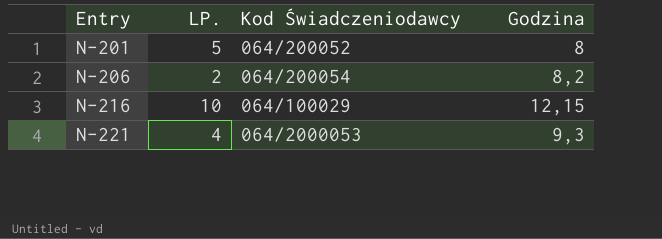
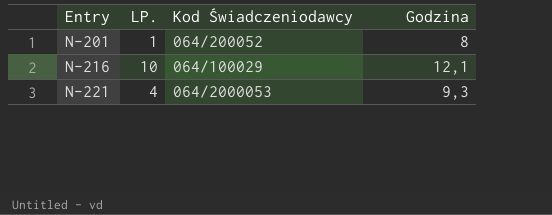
row N-206: 2 | 064/200054 | 8,2 -> none
N-201 | LP.: 5 -> 1
N-216 | Godzina: 12,15 -> 12,1

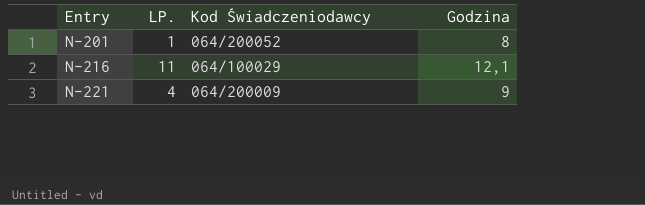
N-216 | LP.: 10 -> 11
N-221 | Kod Świadczeniodawcy: 064/2000053 -> 064/200009
N-221 | Godzina: 9,3 -> 9

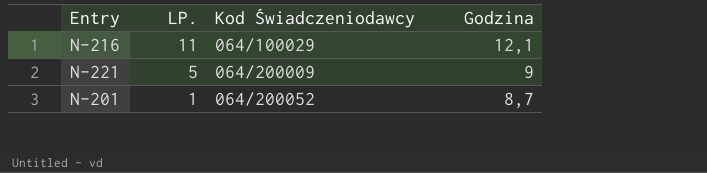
row order: Entry ascending -> LP. descending
N-221 | LP.: 4 -> 5
N-201 | Godzina: 8 -> 8,7

